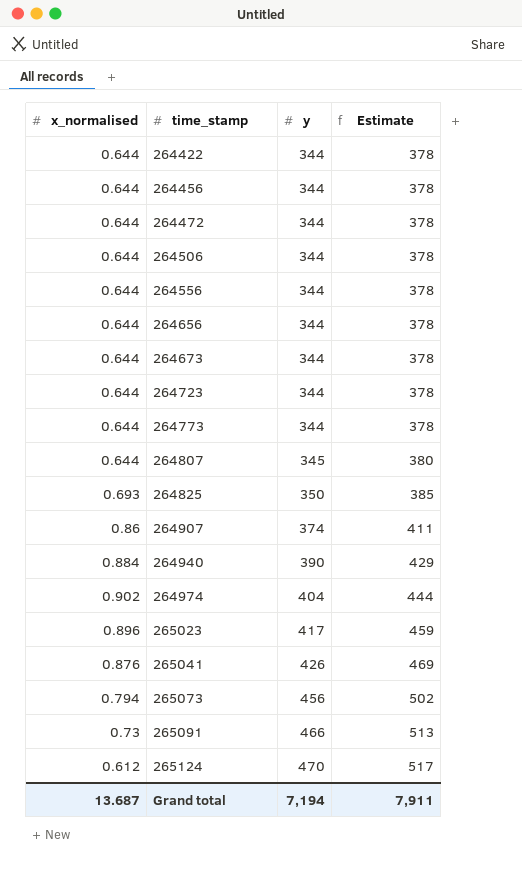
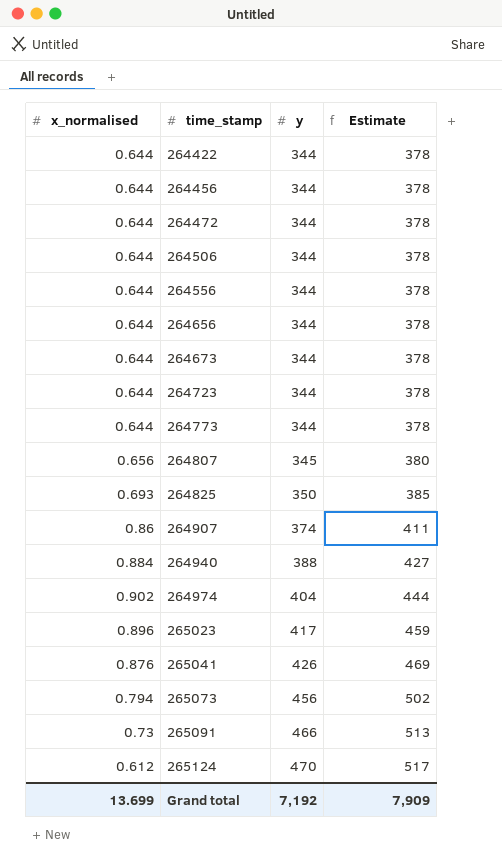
264807 | x_normalised: 0.644 -> 0.656
264940 | y: 390 -> 388
264940 | Estimate: 429 -> 427
Grand total | x_normalised: 13.687 -> 13.699
Grand total | y: 7,194 -> 7,192
Grand total | Estimate: 7,911 -> 7,909

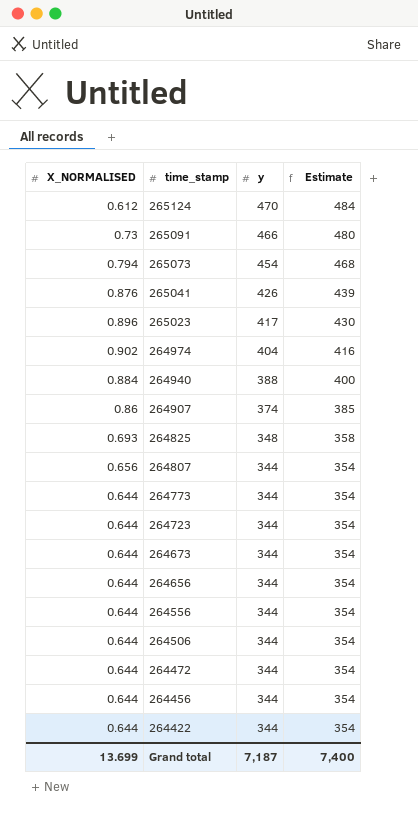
row order: time_stamp ascending -> time_stamp descending
column name: x_normalised -> X_NORMALISED
column Estimate | formula: [y] * 1.1 -> [y] * 1.03
265073 | y: 456 -> 454
264825 | y: 350 -> 348
264807 | y: 345 -> 344
Grand total | y: 7,192 -> 7,187
Grand total | Estimate: 7,909 -> 7,400

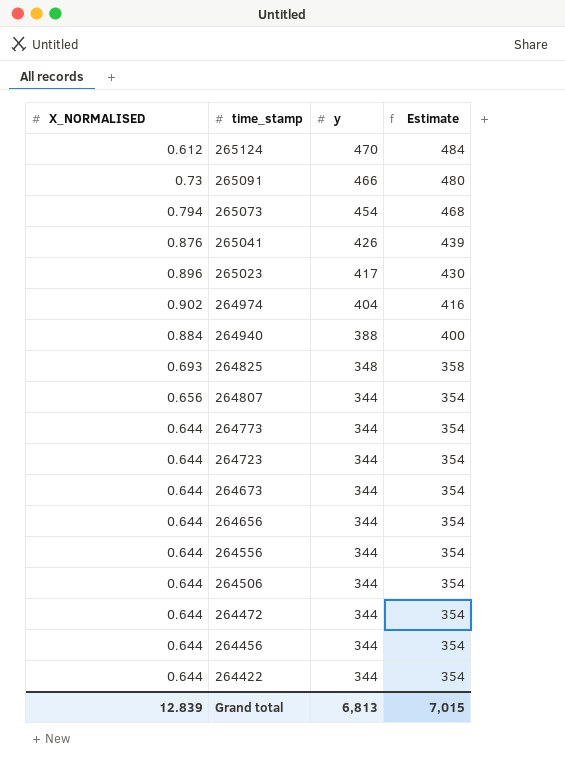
row 264907: 0.86 | 374 | 385 -> none
Grand total | X_NORMALISED: 13.699 -> 12.839
Grand total | y: 7,187 -> 6,813
Grand total | Estimate: 7,400 -> 7,015

